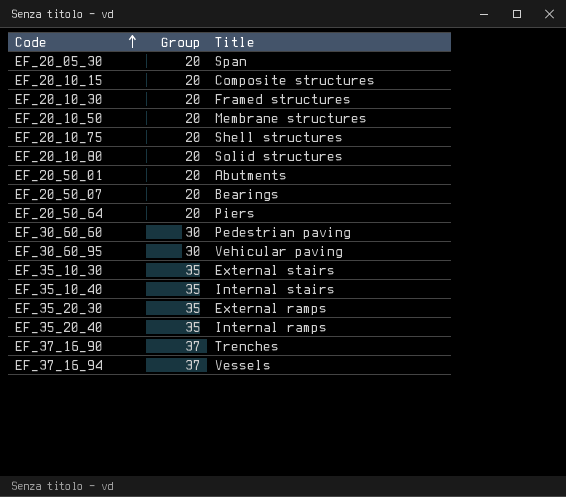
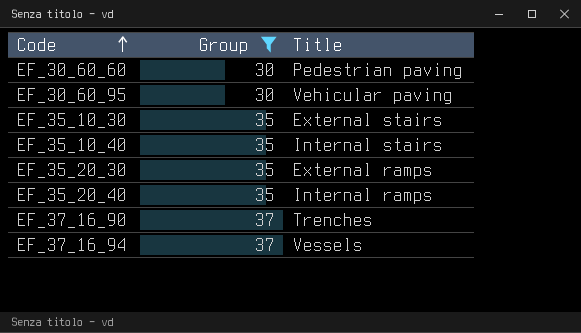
filter: none -> Group != 20

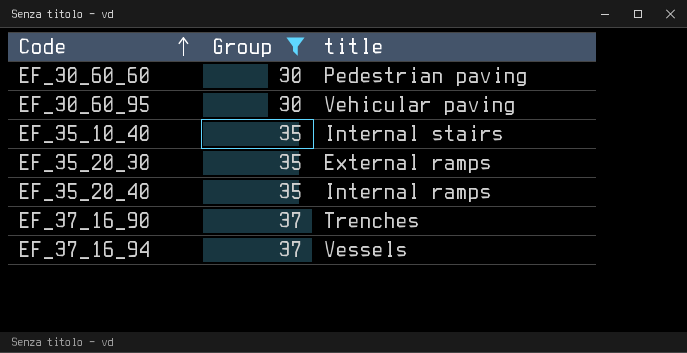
column name: Title -> title
row EF_35_10_30: 35 | External stairs -> none

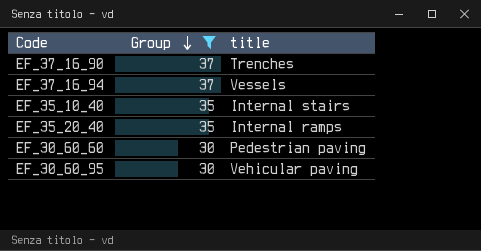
row order: Code ascending -> Group descending
row EF_35_20_30: 35 | External ramps -> none

